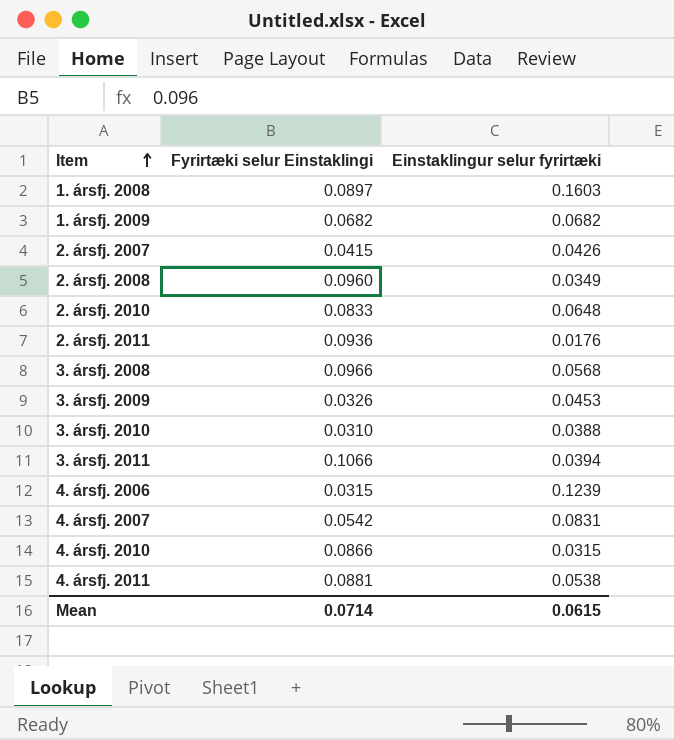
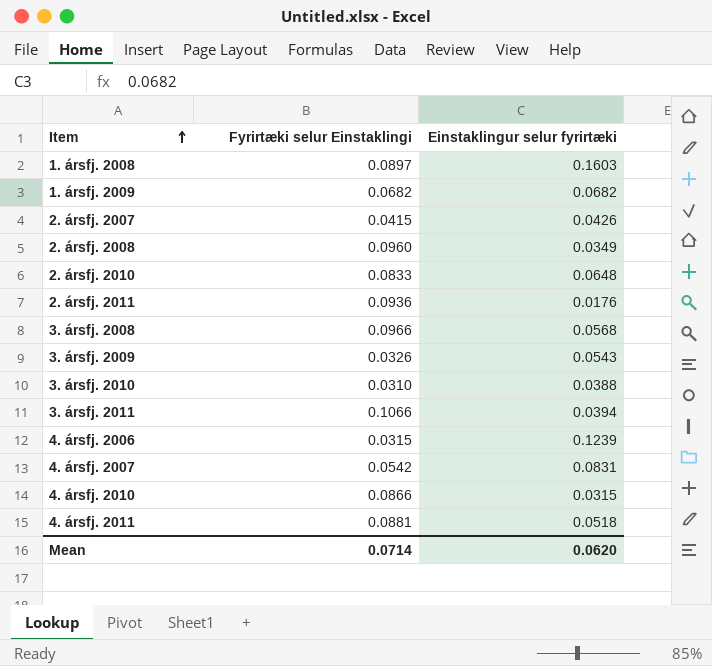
3. ársfj. 2009 | Einstaklingur selur fyrirtæki: 0.0453 -> 0.0543
4. ársfj. 2011 | Einstaklingur selur fyrirtæki: 0.0538 -> 0.0518
Mean | Einstaklingur selur fyrirtæki: 0.0615 -> 0.0620

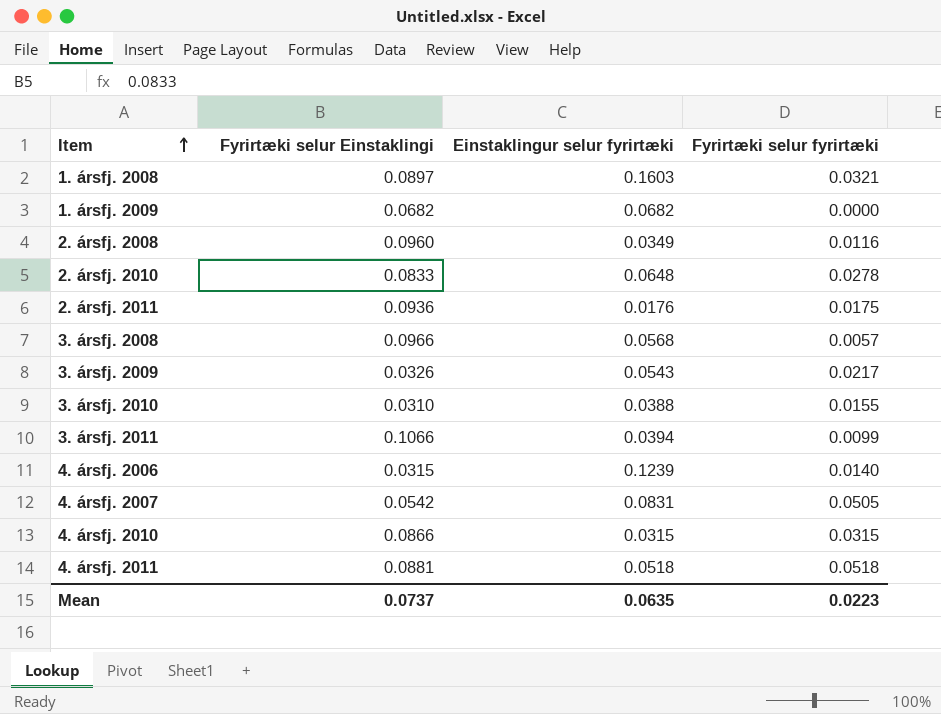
column Fyrirtæki selur fyrirtæki | position: none -> 4
row 2. ársfj. 2007: 0.0415 | 0.0426 -> none
Mean | Fyrirtæki selur Einstaklingi: 0.0714 -> 0.0737
Mean | Einstaklingur selur fyrirtæki: 0.0620 -> 0.0635

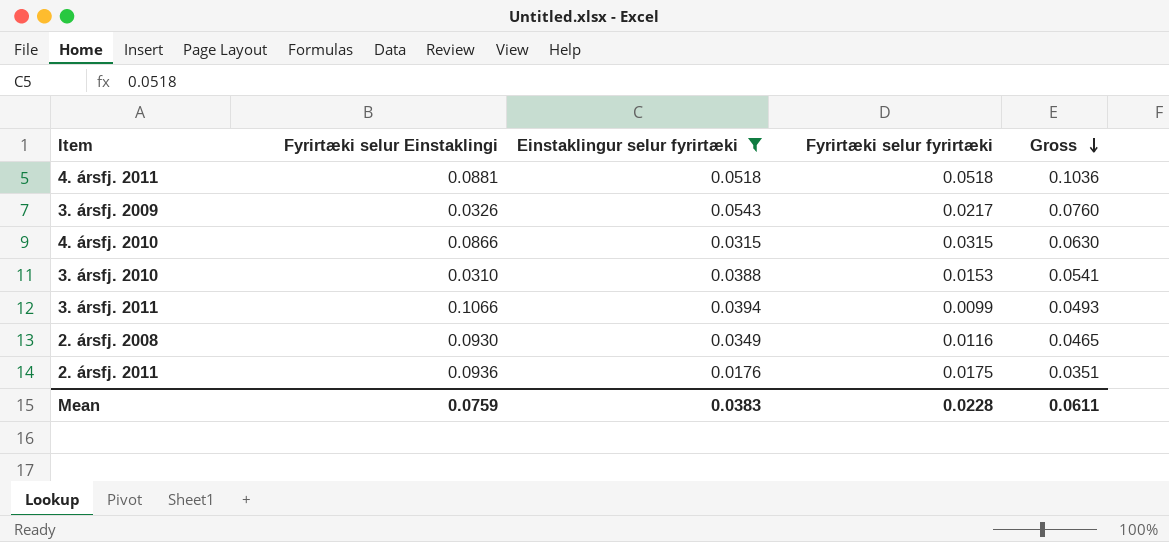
filter: none -> Einstaklingur selur fyrirtæki <= 0.0543
row order: Item ascending -> Gross descending
column Gross | formula: none -> [Einstaklingur selur fyrirtæki] + [Fyrirtæki selur fyrirtæki]
3. ársfj. 2010 | Fyrirtæki selur fyrirtæki: 0.0155 -> 0.0153
2. ársfj. 2008 | Fyrirtæki selur Einstaklingi: 0.0960 -> 0.0930
Mean | Fyrirtæki selur Einstaklingi: 0.0737 -> 0.0759
Mean | Einstaklingur selur fyrirtæki: 0.0635 -> 0.0383
Mean | Fyrirtæki selur fyrirtæki: 0.0223 -> 0.0228

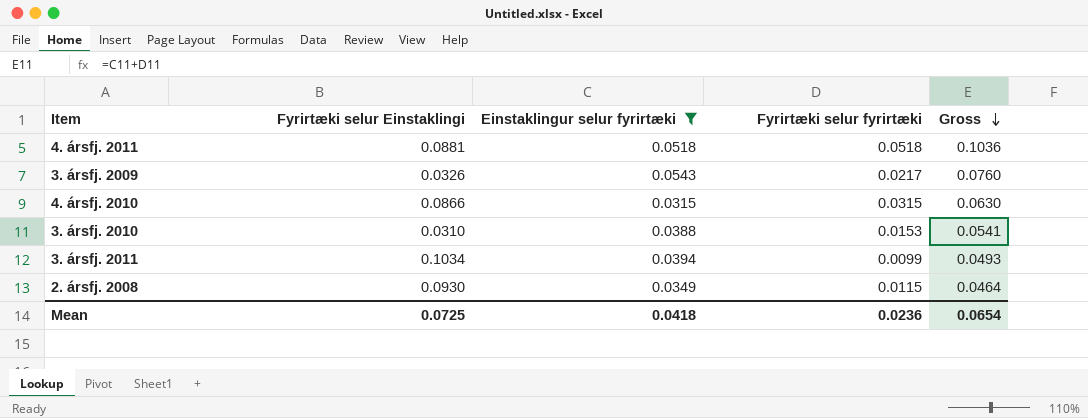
row 2. ársfj. 2011: 0.0936 | 0.0176 | 0.0175 | 0.0351 -> none
3. ársfj. 2011 | Fyrirtæki selur Einstaklingi: 0.1066 -> 0.1034
2. ársfj. 2008 | Fyrirtæki selur fyrirtæki: 0.0116 -> 0.0115
2. ársfj. 2008 | Gross: 0.0465 -> 0.0464
Mean | Fyrirtæki selur Einstaklingi: 0.0759 -> 0.0725
Mean | Einstaklingur selur fyrirtæki: 0.0383 -> 0.0418
Mean | Fyrirtæki selur fyrirtæki: 0.0228 -> 0.0236
Mean | Gross: 0.0611 -> 0.0654

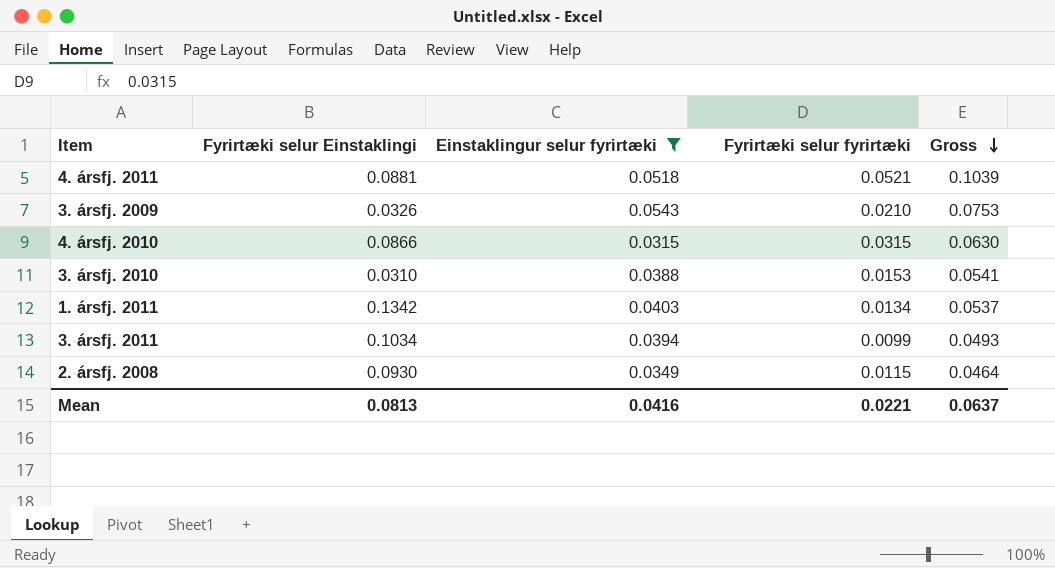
4. ársfj. 2011 | Fyrirtæki selur fyrirtæki: 0.0518 -> 0.0521
4. ársfj. 2011 | Gross: 0.1036 -> 0.1039
3. ársfj. 2009 | Fyrirtæki selur fyrirtæki: 0.0217 -> 0.0210
3. ársfj. 2009 | Gross: 0.0760 -> 0.0753
row 1. ársfj. 2011: none -> 0.1342 | 0.0403 | 0.0134 | 0.0537
Mean | Fyrirtæki selur Einstaklingi: 0.0725 -> 0.0813
Mean | Einstaklingur selur fyrirtæki: 0.0418 -> 0.0416
Mean | Fyrirtæki selur fyrirtæki: 0.0236 -> 0.0221
Mean | Gross: 0.0654 -> 0.0637

